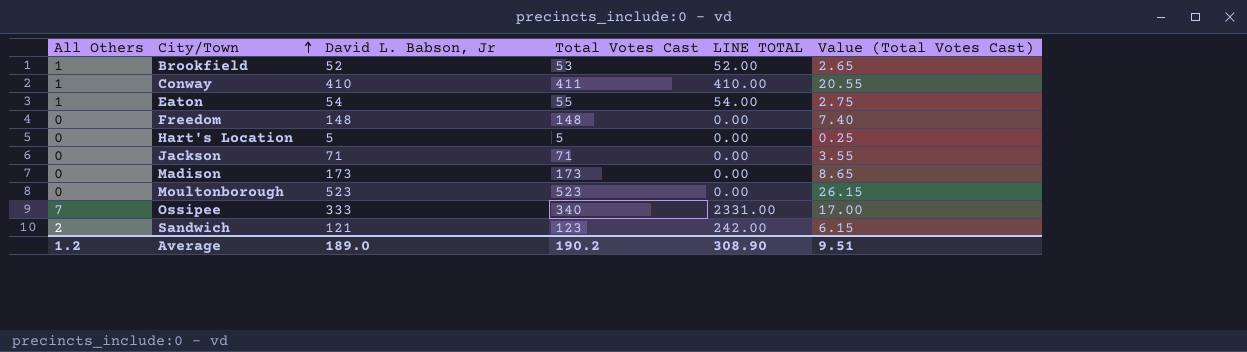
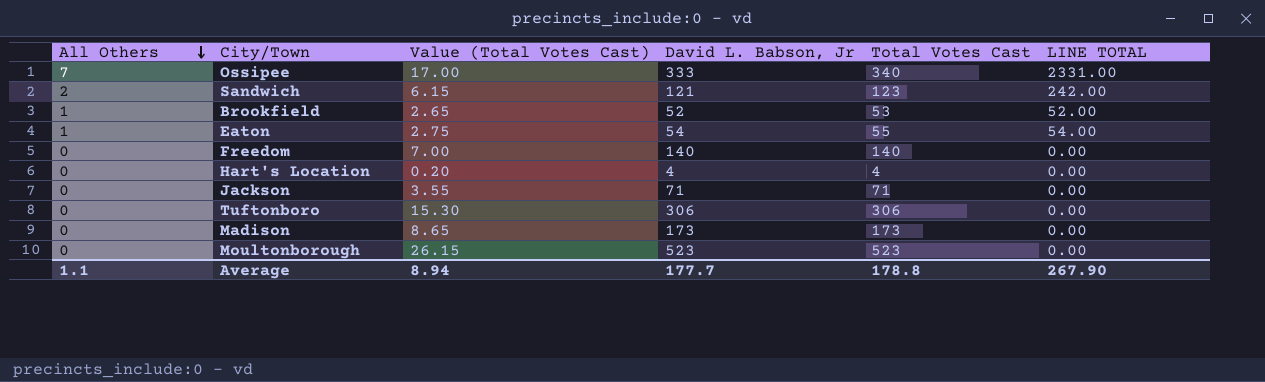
row order: City/Town ascending -> All Others descending
column Value (Total Votes Cast) | position: 6 -> 3
row Conway: 1 | 410 | 411 | 410.00 | 20.55 -> none
Freedom | Value (Total Votes Cast): 7.40 -> 7.00
Freedom | David L. Babson, Jr: 148 -> 140
Freedom | Total Votes Cast: 148 -> 140
Hart's Location | Value (Total Votes Cast): 0.25 -> 0.20
Hart's Location | David L. Babson, Jr: 5 -> 4
Hart's Location | Total Votes Cast: 5 -> 4
row Tuftonboro: none -> 0 | 15.30 | 306 | 306 | 0.00
Average | All Others: 1.2 -> 1.1
Average | Value (Total Votes Cast): 9.51 -> 8.94
Average | David L. Babson, Jr: 189.0 -> 177.7
Average | Total Votes Cast: 190.2 -> 178.8
Average | LINE TOTAL: 308.90 -> 267.90

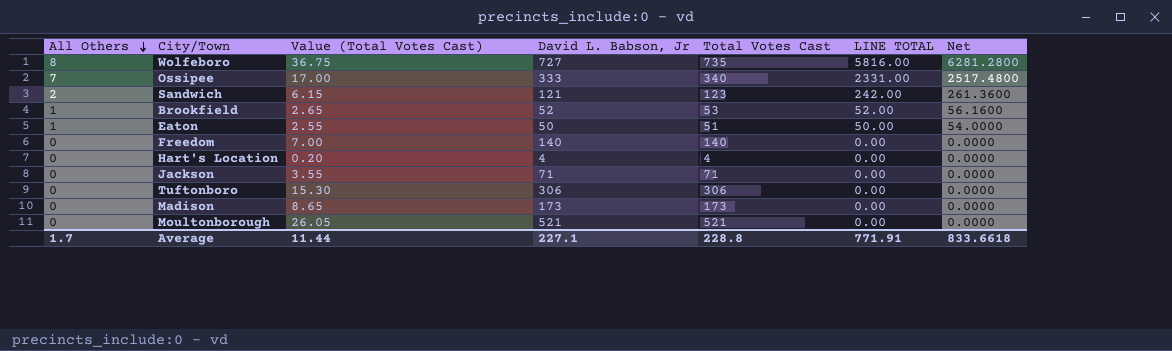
column Net | formula: none -> [LINE TOTAL] * 1.08
row Wolfeboro: none -> 8 | 36.75 | 727 | 735 | 5816.00 | 6281.2800
Eaton | Value (Total Votes Cast): 2.75 -> 2.55
Eaton | David L. Babson, Jr: 54 -> 50
Eaton | Total Votes Cast: 55 -> 51
Eaton | LINE TOTAL: 54.00 -> 50.00
Moultonborough | Value (Total Votes Cast): 26.15 -> 26.05
Moultonborough | David L. Babson, Jr: 523 -> 521
Moultonborough | Total Votes Cast: 523 -> 521
Average | All Others: 1.1 -> 1.7
Average | Value (Total Votes Cast): 8.94 -> 11.44
Average | David L. Babson, Jr: 177.7 -> 227.1
Average | Total Votes Cast: 178.8 -> 228.8
Average | LINE TOTAL: 267.90 -> 771.91

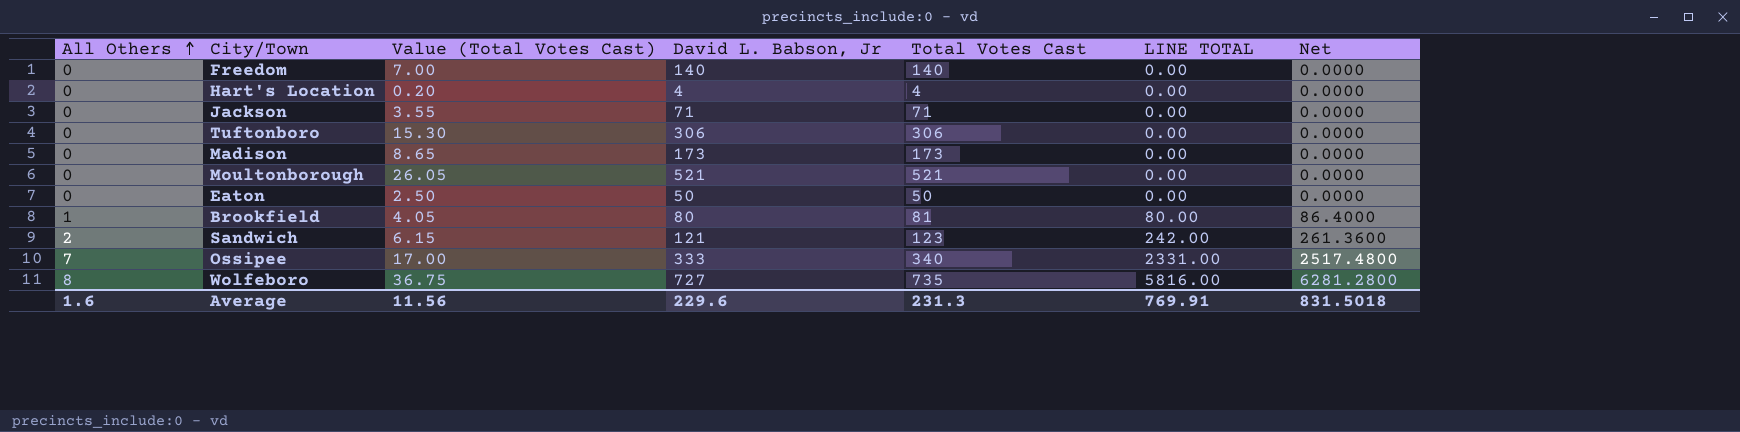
row order: All Others descending -> All Others ascending
Eaton | All Others: 1 -> 0
Eaton | Value (Total Votes Cast): 2.55 -> 2.50
Eaton | Total Votes Cast: 51 -> 50
Eaton | LINE TOTAL: 50.00 -> 0.00
Eaton | Net: 54.0000 -> 0.0000
Brookfield | Value (Total Votes Cast): 2.65 -> 4.05
Brookfield | David L. Babson, Jr: 52 -> 80
Brookfield | Total Votes Cast: 53 -> 81
Brookfield | LINE TOTAL: 52.00 -> 80.00
Brookfield | Net: 56.1600 -> 86.4000
Average | All Others: 1.7 -> 1.6
Average | Value (Total Votes Cast): 11.44 -> 11.56
Average | David L. Babson, Jr: 227.1 -> 229.6
Average | Total Votes Cast: 228.8 -> 231.3
Average | LINE TOTAL: 771.91 -> 769.91
Average | Net: 833.6618 -> 831.5018

